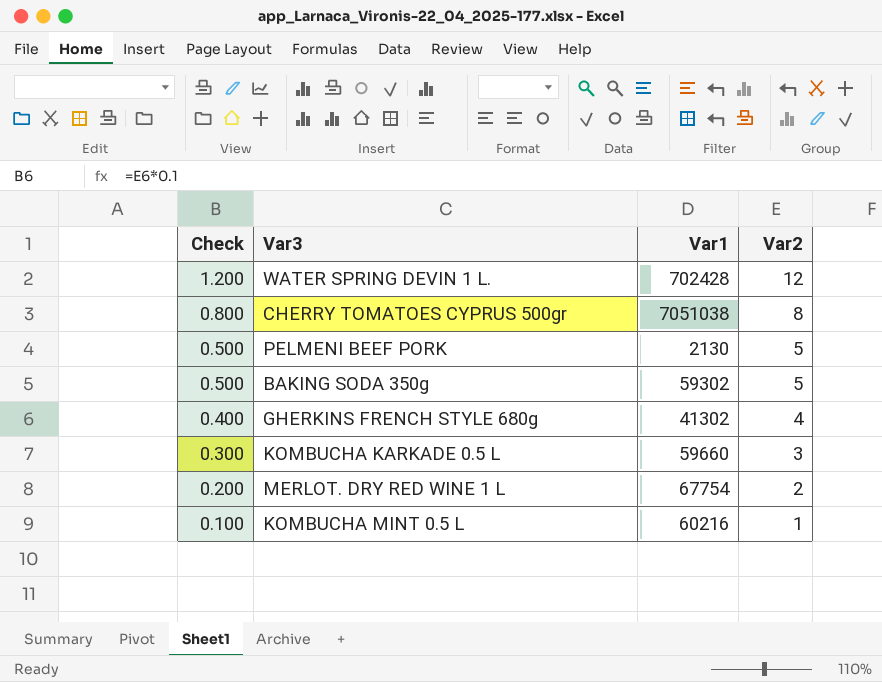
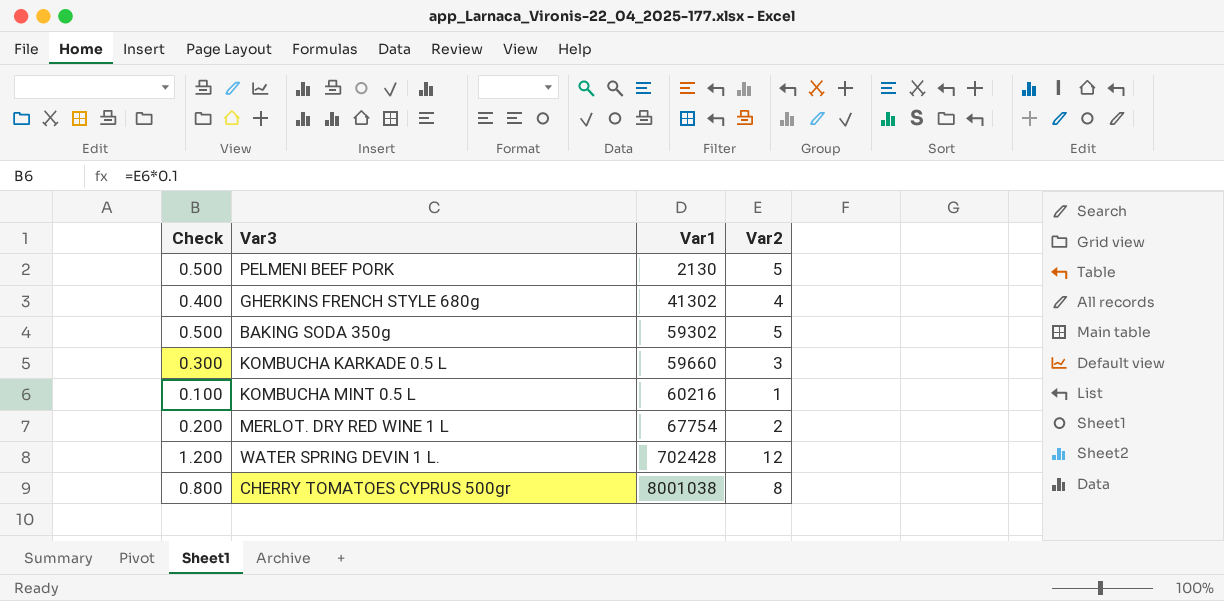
row order: Check descending -> Var1 ascending
CHERRY TOMATOES CYPRUS 500gr | Var1: 7051038 -> 8001038

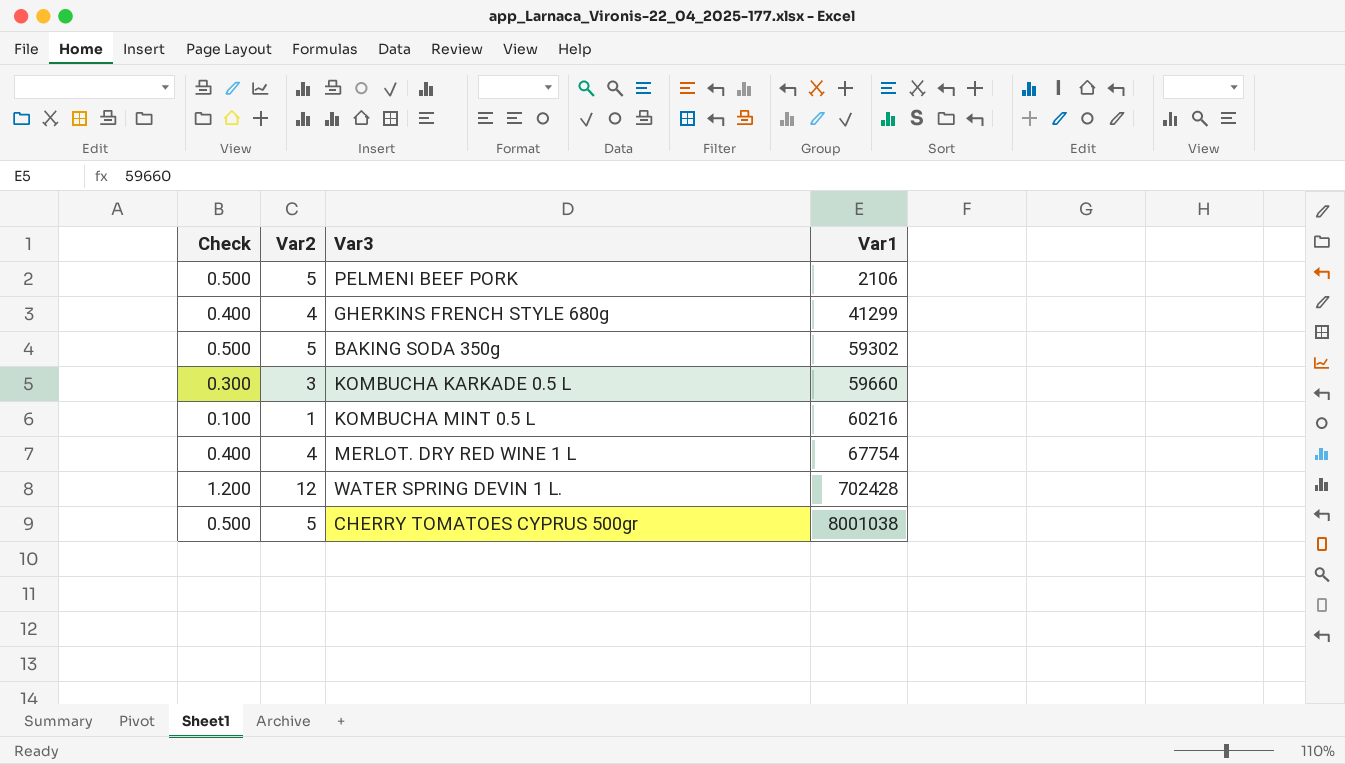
column Var2 | position: 4 -> 2
PELMENI BEEF PORK | Var1: 2130 -> 2106
GHERKINS FRENCH STYLE 680g | Var1: 41302 -> 41299
MERLOT. DRY RED WINE 1 L | Check: 0.200 -> 0.400
MERLOT. DRY RED WINE 1 L | Var2: 2 -> 4
CHERRY TOMATOES CYPRUS 500gr | Check: 0.800 -> 0.500
CHERRY TOMATOES CYPRUS 500gr | Var2: 8 -> 5

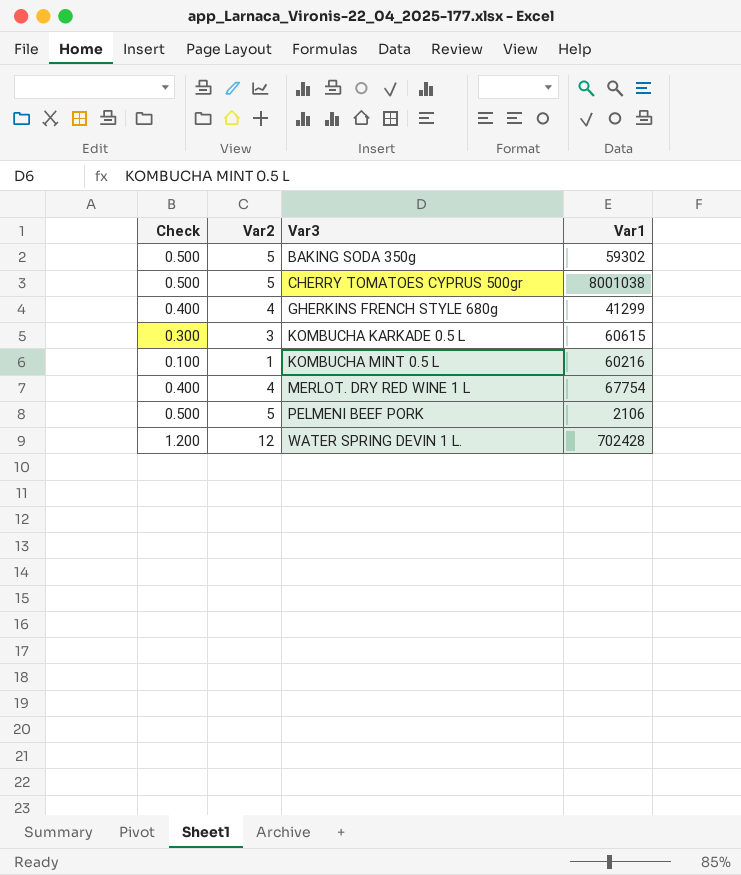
row order: Var1 ascending -> Var3 ascending
KOMBUCHA KARKADE 0.5 L | Var1: 59660 -> 60615

